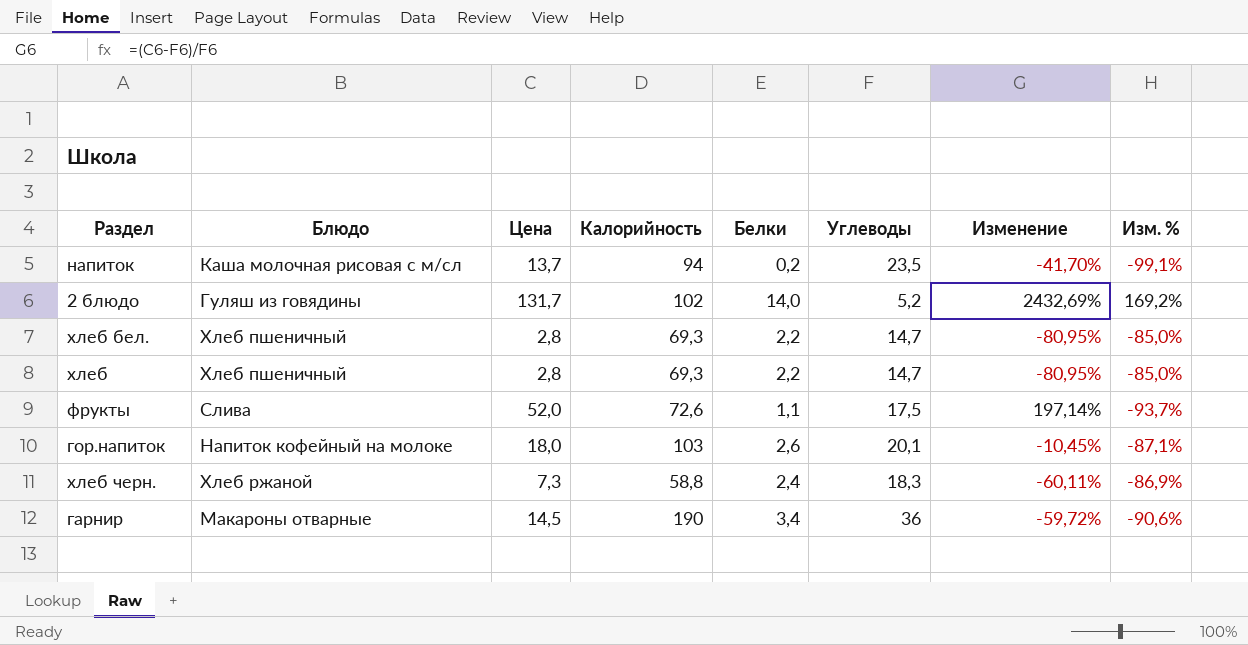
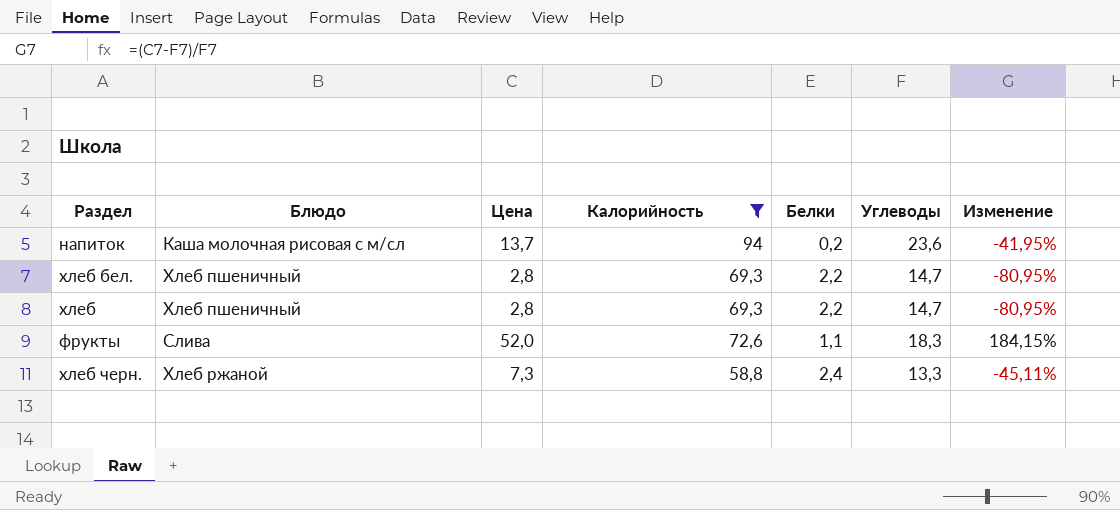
filter: none -> Калорийность <= 94
column Изм. % | formula: ([Белки] - [Углеводы]) / [Углеводы] -> none
напиток | Углеводы: 23,5 -> 23,6
напиток | Изменение: -41,70% -> -41,95%
фрукты | Углеводы: 17,5 -> 18,3
фрукты | Изменение: 197,14% -> 184,15%
хлеб черн. | Углеводы: 18,3 -> 13,3
хлеб черн. | Изменение: -60,11% -> -45,11%

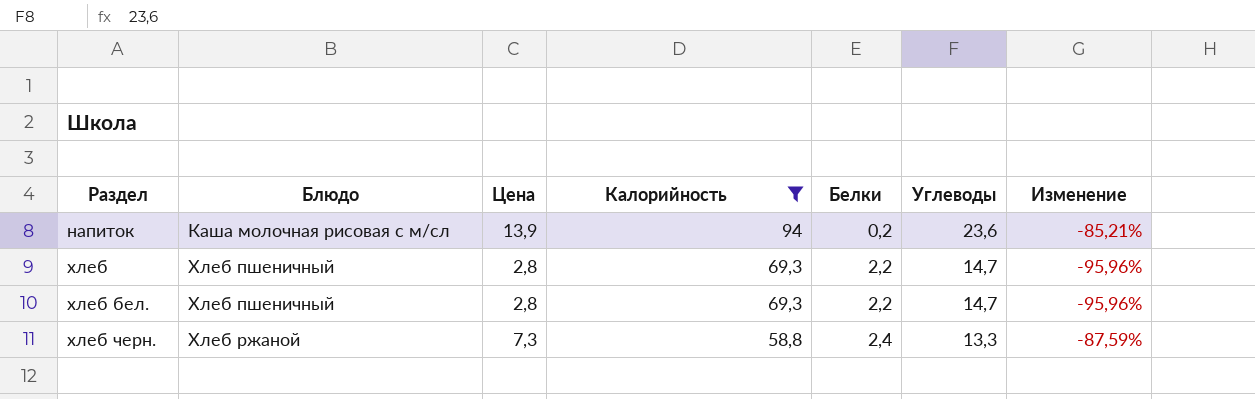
row order: none -> Раздел ascending
column Изменение | formula: ([Цена] - [Углеводы]) / [Углеводы] -> ([Цена] - [Калорийность]) / [Калорийность]
row фрукты: Слива | 52,0 | 72,6 | 1,1 | 18,3 | 184,15% -> none
напиток | Цена: 13,7 -> 13,9

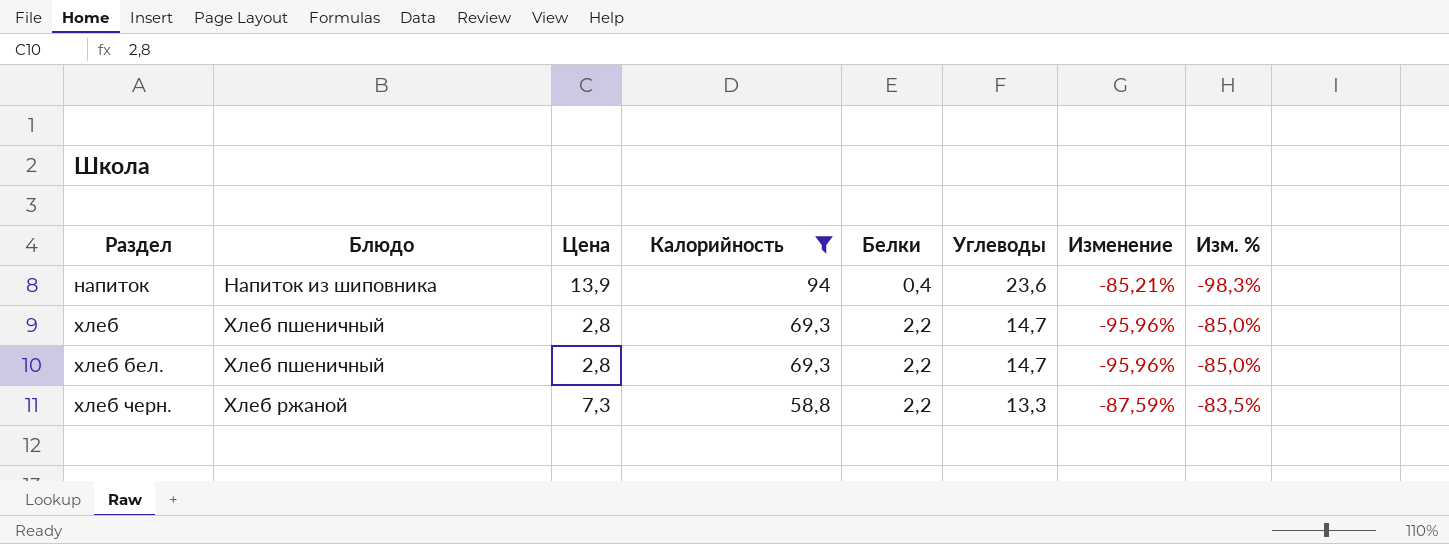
column Изм. % | formula: none -> ([Белки] - [Углеводы]) / [Углеводы]
напиток | Блюдо: Каша молочная рисовая с м/сл -> Напиток из шиповника
напиток | Белки: 0,2 -> 0,4
хлеб черн. | Белки: 2,4 -> 2,2

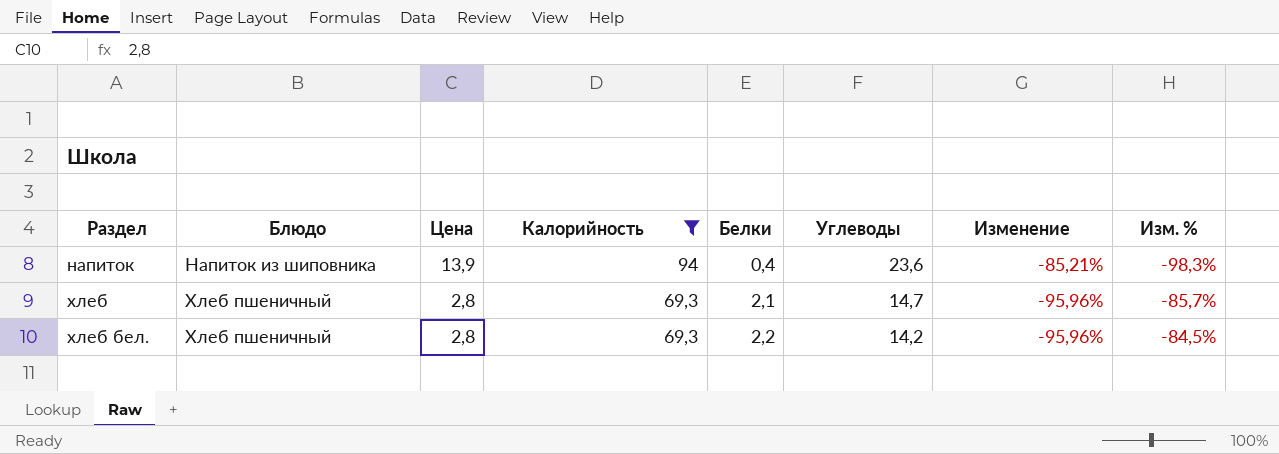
row хлеб черн.: Хлеб ржаной | 7,3 | 58,8 | 2,2 | 13,3 | -87,59% | -83,5% -> none
хлеб | Белки: 2,2 -> 2,1
хлеб | Изм. %: -85,0% -> -85,7%
хлеб бел. | Углеводы: 14,7 -> 14,2
хлеб бел. | Изм. %: -85,0% -> -84,5%

